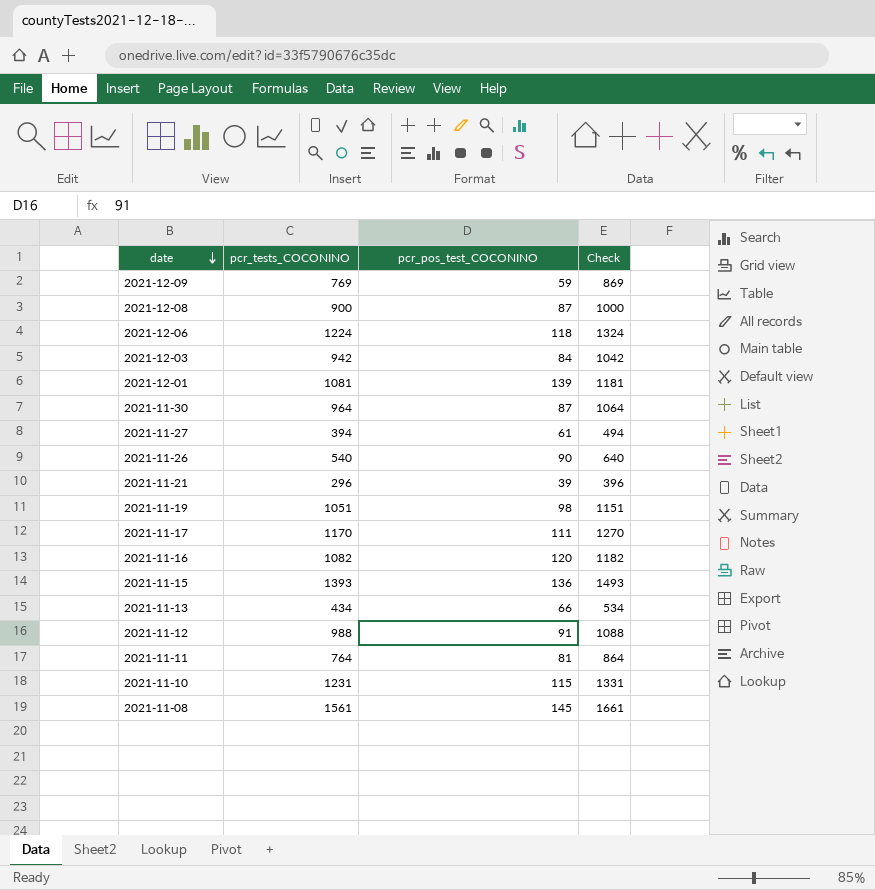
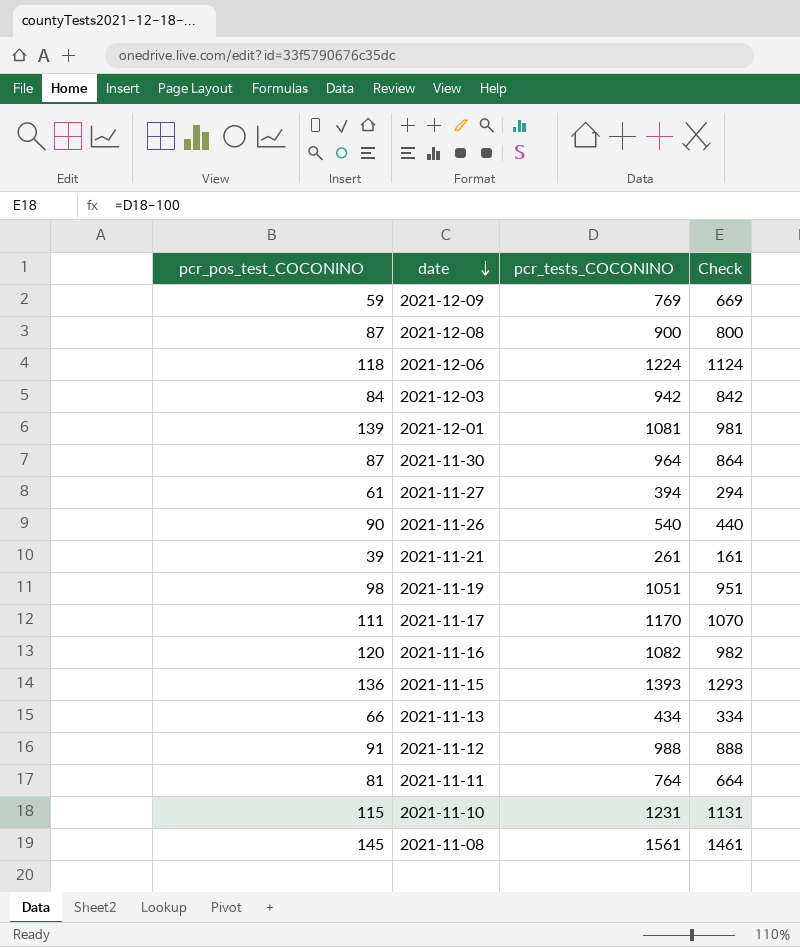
column pcr_pos_test_COCONINO | position: 3 -> 1
column Check | formula: [pcr_tests_COCONINO] + 100 -> [pcr_tests_COCONINO] - 100
2021-11-21 | pcr_tests_COCONINO: 296 -> 261

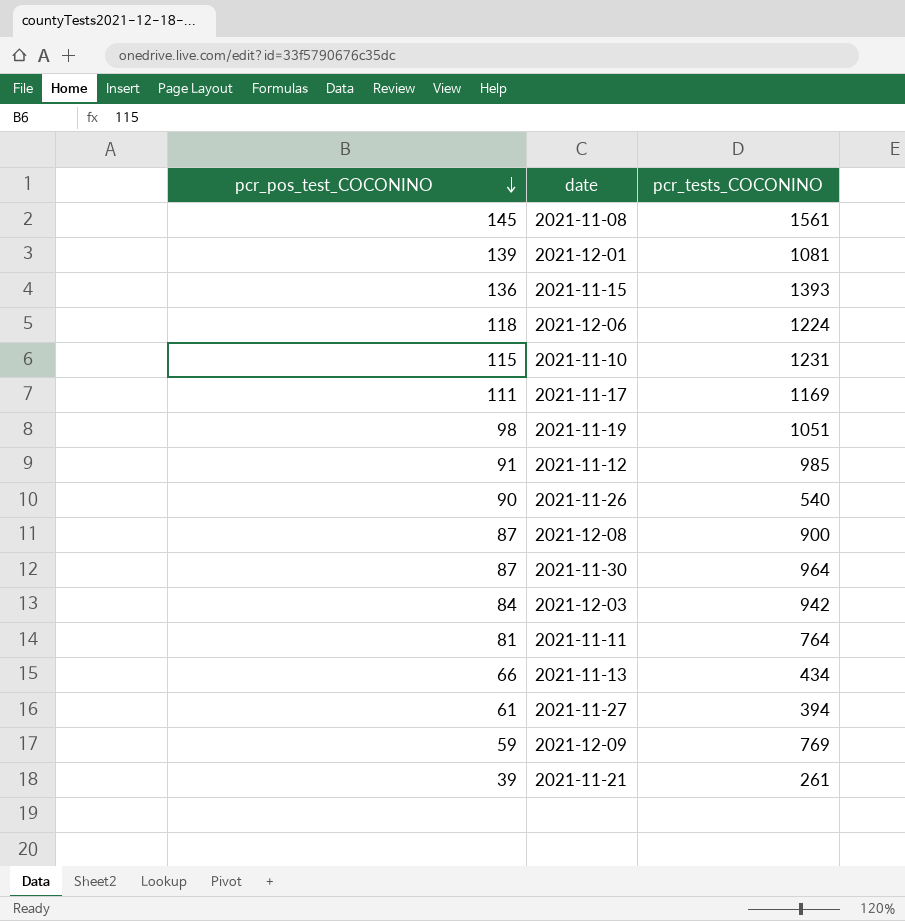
row order: date descending -> pcr_pos_test_COCONINO descending
column Check | formula: [pcr_tests_COCONINO] - 100 -> none
row 2021-11-16: 120 | 1082 | 982 -> none
2021-11-17 | pcr_tests_COCONINO: 1170 -> 1169
2021-11-12 | pcr_tests_COCONINO: 988 -> 985

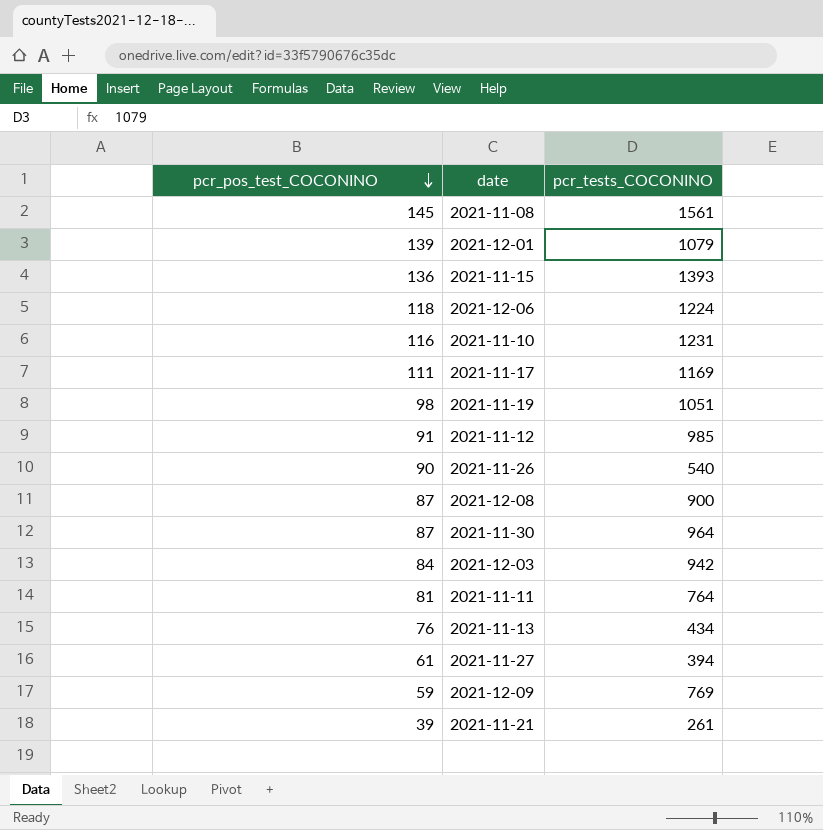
2021-12-01 | pcr_tests_COCONINO: 1081 -> 1079
2021-11-10 | pcr_pos_test_COCONINO: 115 -> 116
2021-11-13 | pcr_pos_test_COCONINO: 66 -> 76

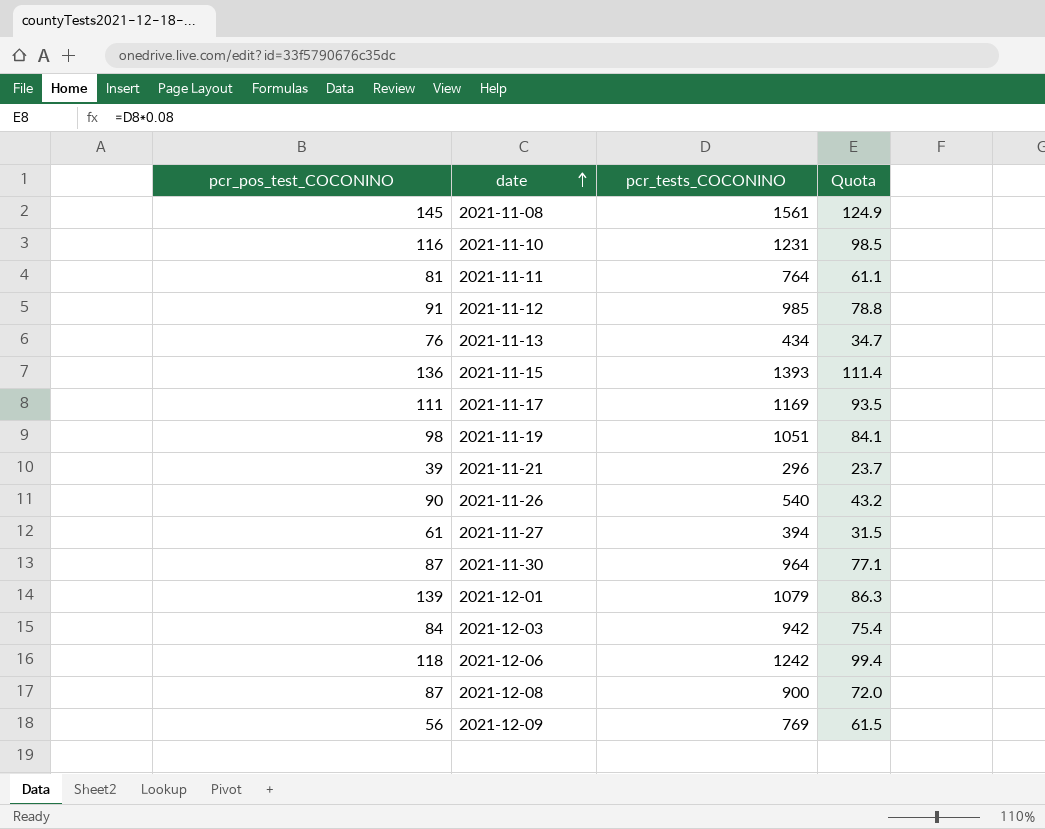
row order: pcr_pos_test_COCONINO descending -> date ascending
column Quota | formula: none -> [pcr_tests_COCONINO] * 0.08
2021-11-21 | pcr_tests_COCONINO: 261 -> 296
2021-12-06 | pcr_tests_COCONINO: 1224 -> 1242
2021-12-09 | pcr_pos_test_COCONINO: 59 -> 56

